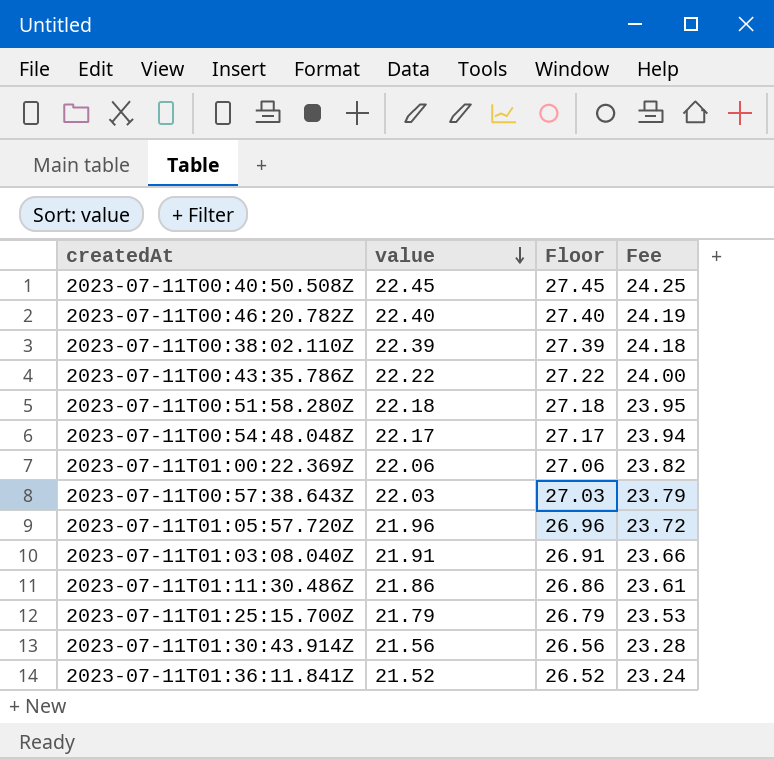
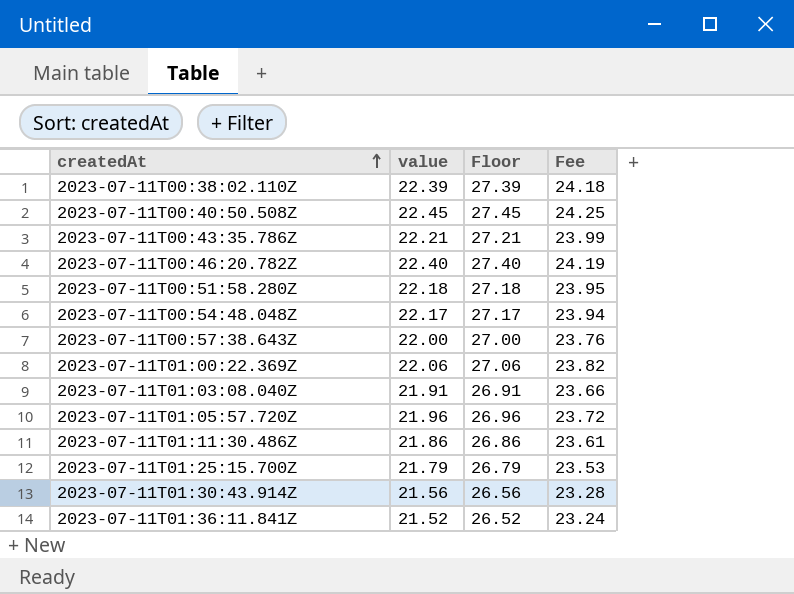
row order: value descending -> createdAt ascending
2023-07-11T00:43:35.786Z | value: 22.22 -> 22.21
2023-07-11T00:43:35.786Z | Floor: 27.22 -> 27.21
2023-07-11T00:43:35.786Z | Fee: 24.00 -> 23.99
2023-07-11T00:57:38.643Z | value: 22.03 -> 22.00
2023-07-11T00:57:38.643Z | Floor: 27.03 -> 27.00
2023-07-11T00:57:38.643Z | Fee: 23.79 -> 23.76

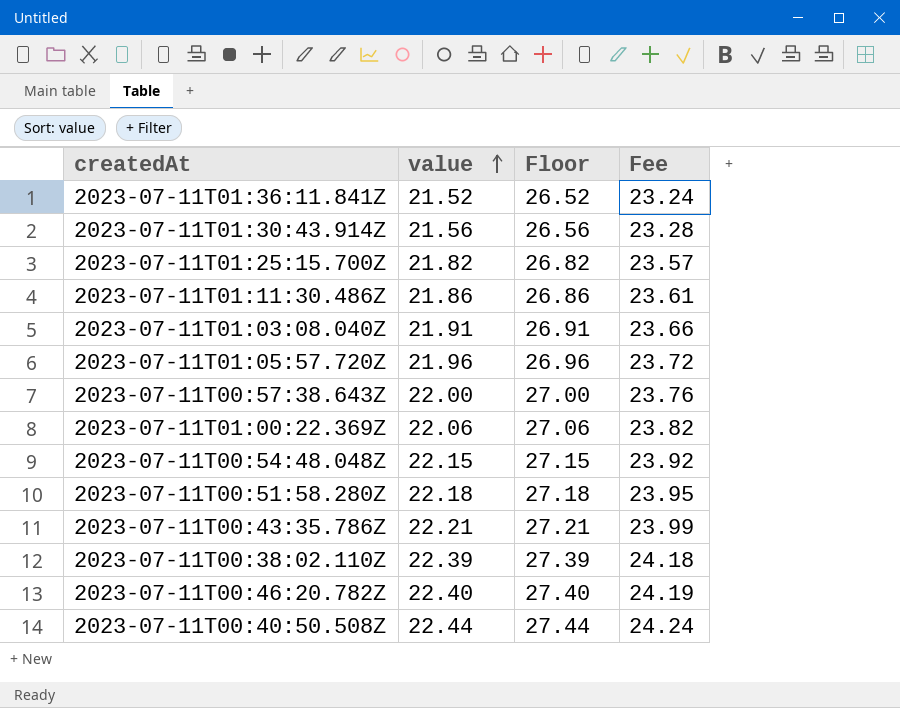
row order: createdAt ascending -> value ascending
2023-07-11T01:25:15.700Z | value: 21.79 -> 21.82
2023-07-11T01:25:15.700Z | Floor: 26.79 -> 26.82
2023-07-11T01:25:15.700Z | Fee: 23.53 -> 23.57
2023-07-11T00:54:48.048Z | value: 22.17 -> 22.15
2023-07-11T00:54:48.048Z | Floor: 27.17 -> 27.15
2023-07-11T00:54:48.048Z | Fee: 23.94 -> 23.92
2023-07-11T00:40:50.508Z | value: 22.45 -> 22.44
2023-07-11T00:40:50.508Z | Floor: 27.45 -> 27.44
2023-07-11T00:40:50.508Z | Fee: 24.25 -> 24.24

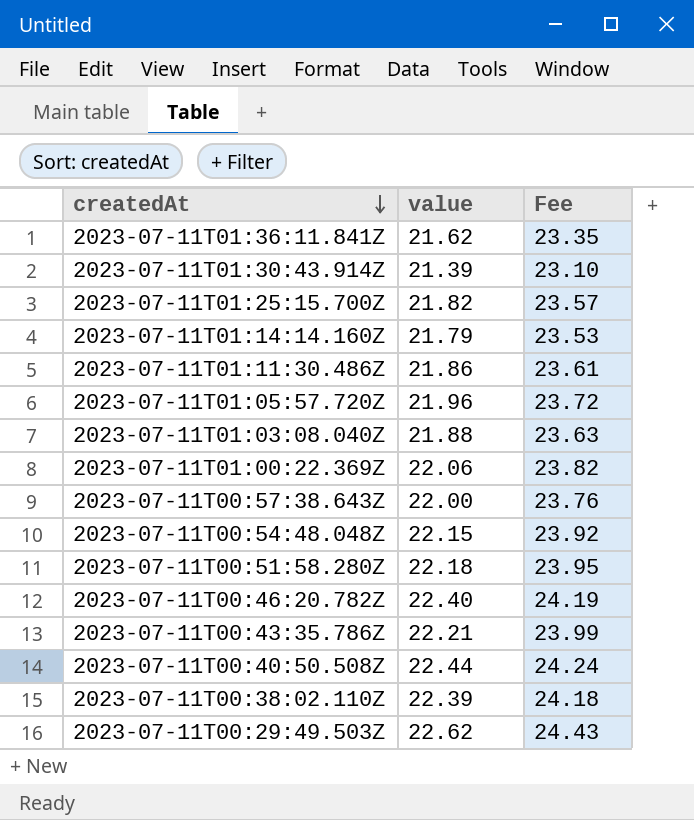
row order: value ascending -> createdAt descending
column Floor | formula: [value] + 5 -> none
2023-07-11T01:36:11.841Z | value: 21.52 -> 21.62
2023-07-11T01:36:11.841Z | Fee: 23.24 -> 23.35
2023-07-11T01:30:43.914Z | value: 21.56 -> 21.39
2023-07-11T01:30:43.914Z | Fee: 23.28 -> 23.10
row 2023-07-11T01:14:14.160Z: none -> 21.79 | 23.53
2023-07-11T01:03:08.040Z | value: 21.91 -> 21.88
2023-07-11T01:03:08.040Z | Fee: 23.66 -> 23.63
row 2023-07-11T00:29:49.503Z: none -> 22.62 | 24.43

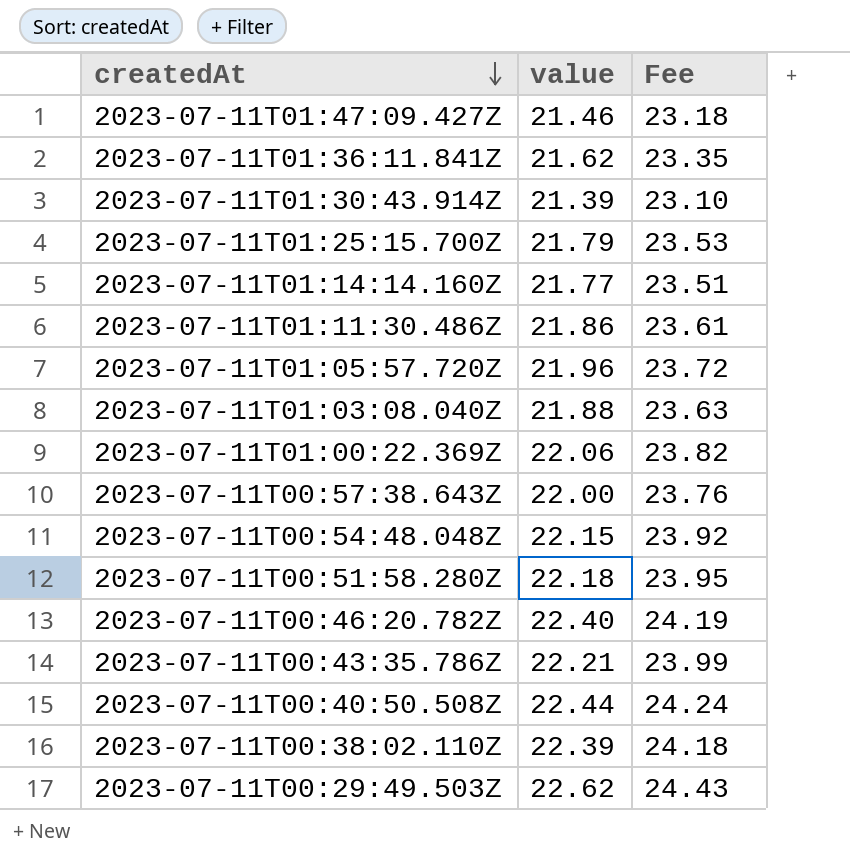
row 2023-07-11T01:47:09.427Z: none -> 21.46 | 23.18
2023-07-11T01:25:15.700Z | value: 21.82 -> 21.79
2023-07-11T01:25:15.700Z | Fee: 23.57 -> 23.53
2023-07-11T01:14:14.160Z | value: 21.79 -> 21.77
2023-07-11T01:14:14.160Z | Fee: 23.53 -> 23.51

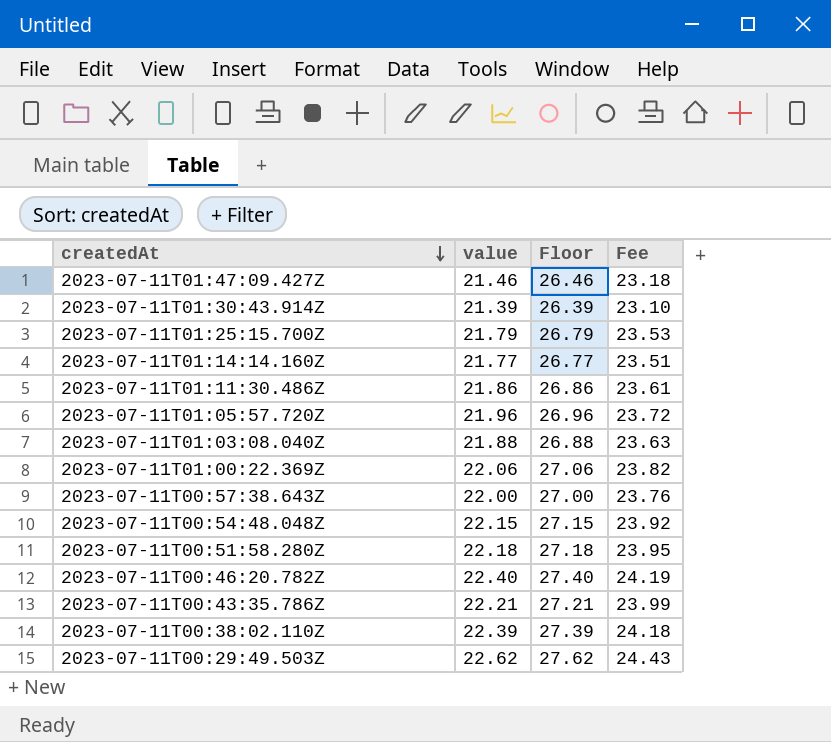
column Floor | formula: none -> [value] + 5
row 2023-07-11T01:36:11.841Z: 21.62 | 23.35 -> none
row 2023-07-11T00:40:50.508Z: 22.44 | 24.24 -> none

